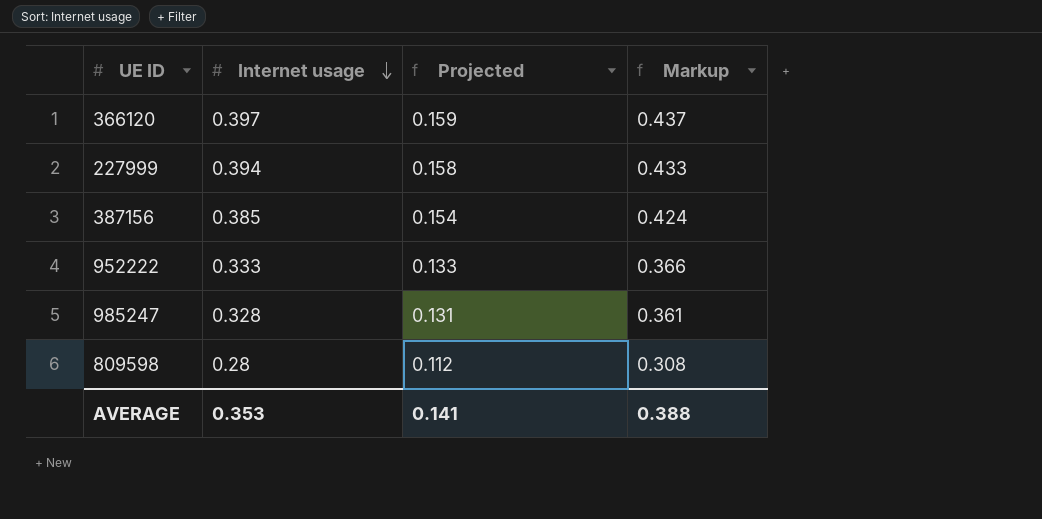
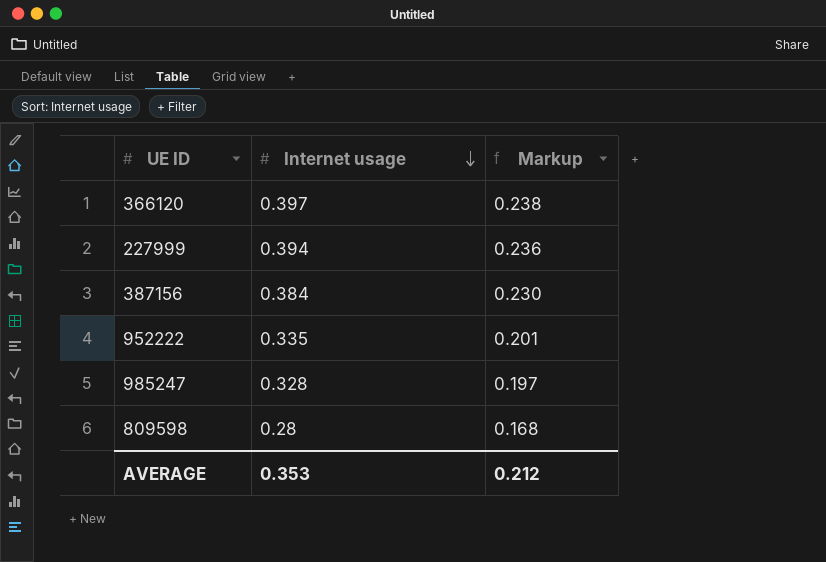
column Projected | formula: [Internet usage] * 0.4 -> none
column Markup | formula: [Internet usage] * 1.1 -> [Internet usage] * 0.6
387156 | Internet usage: 0.385 -> 0.384
952222 | Internet usage: 0.333 -> 0.335
AVERAGE | Markup: 0.388 -> 0.212

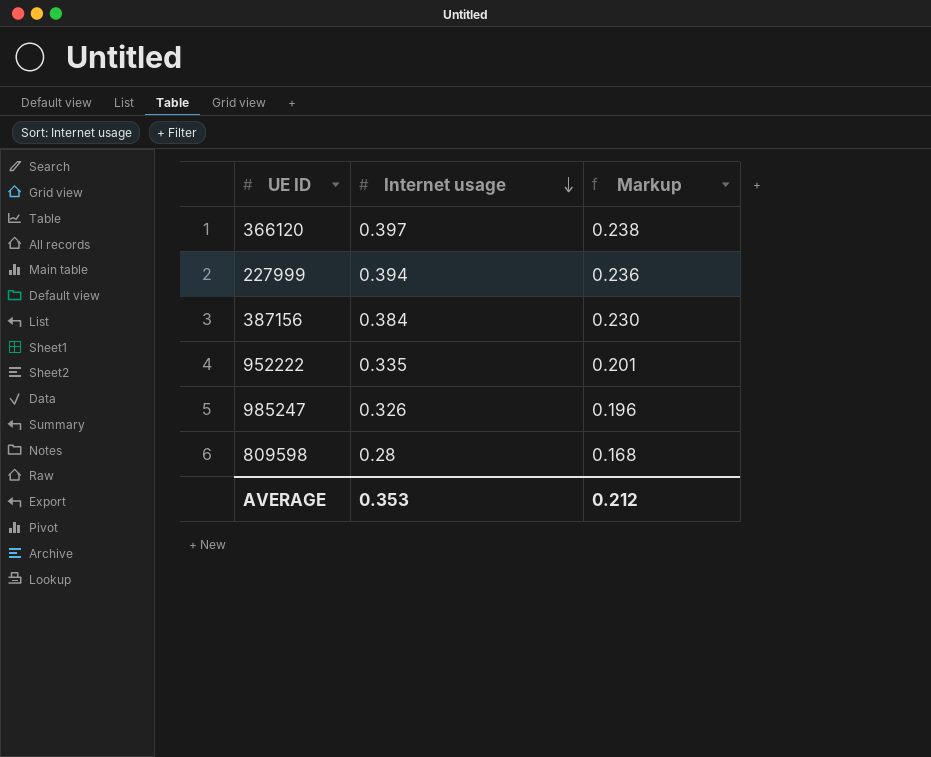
985247 | Internet usage: 0.328 -> 0.326
985247 | Markup: 0.197 -> 0.196

